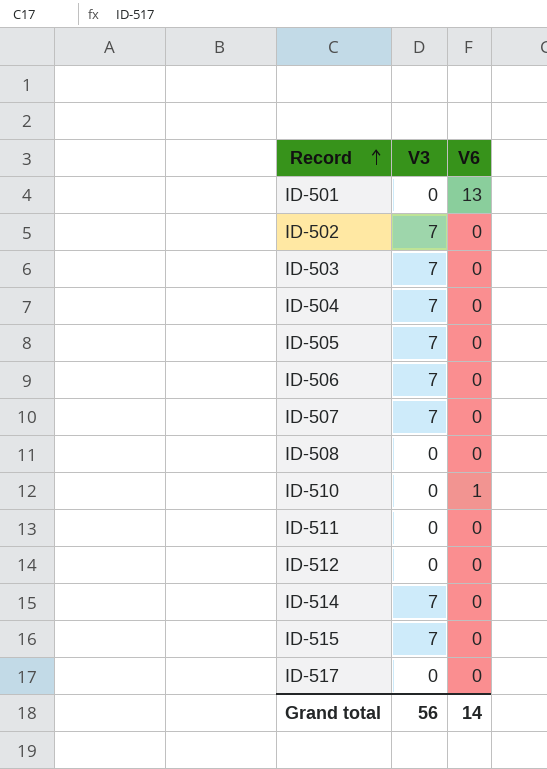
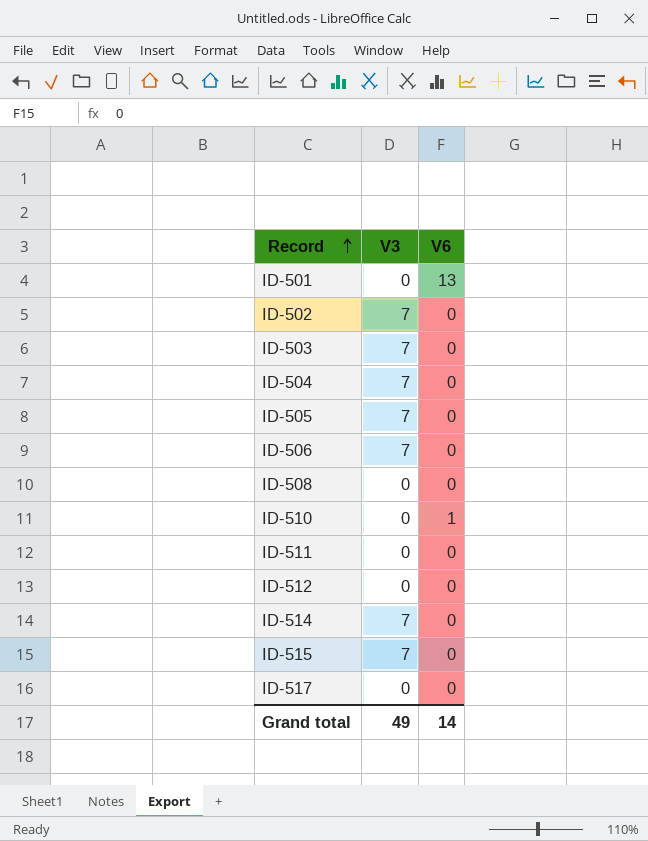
row ID-507: 7 | 0 -> none
Grand total | V3: 56 -> 49

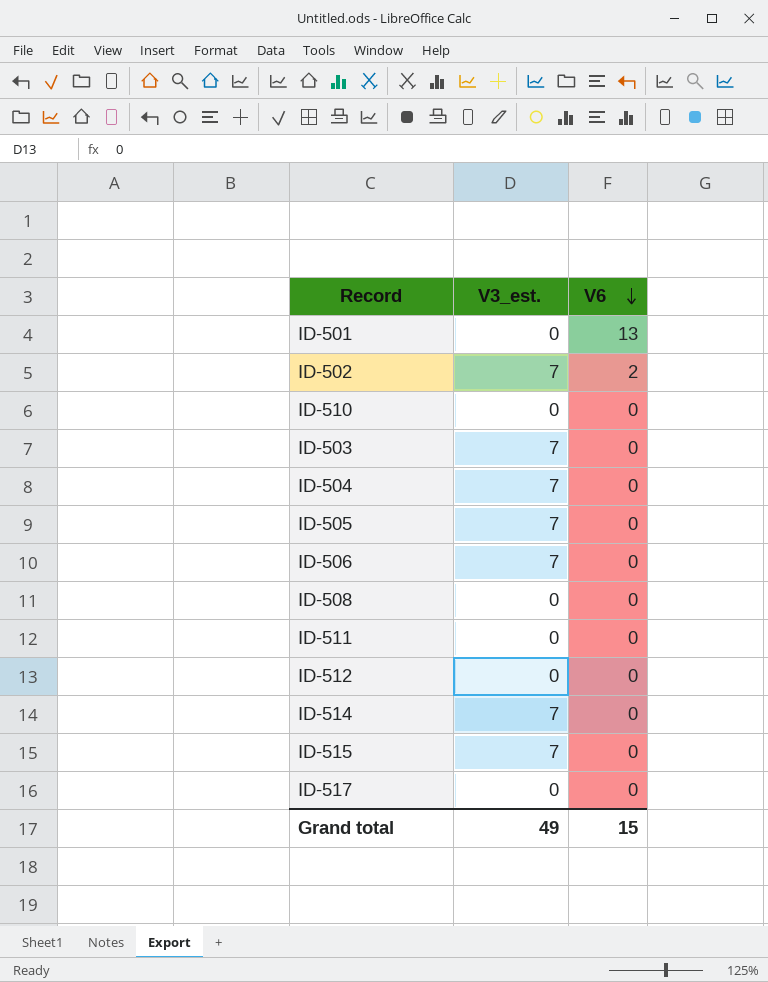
row order: Record ascending -> V6 descending
column name: V3 -> V3_est.
ID-502 | V6: 0 -> 2
ID-510 | V6: 1 -> 0
Grand total | V6: 14 -> 15

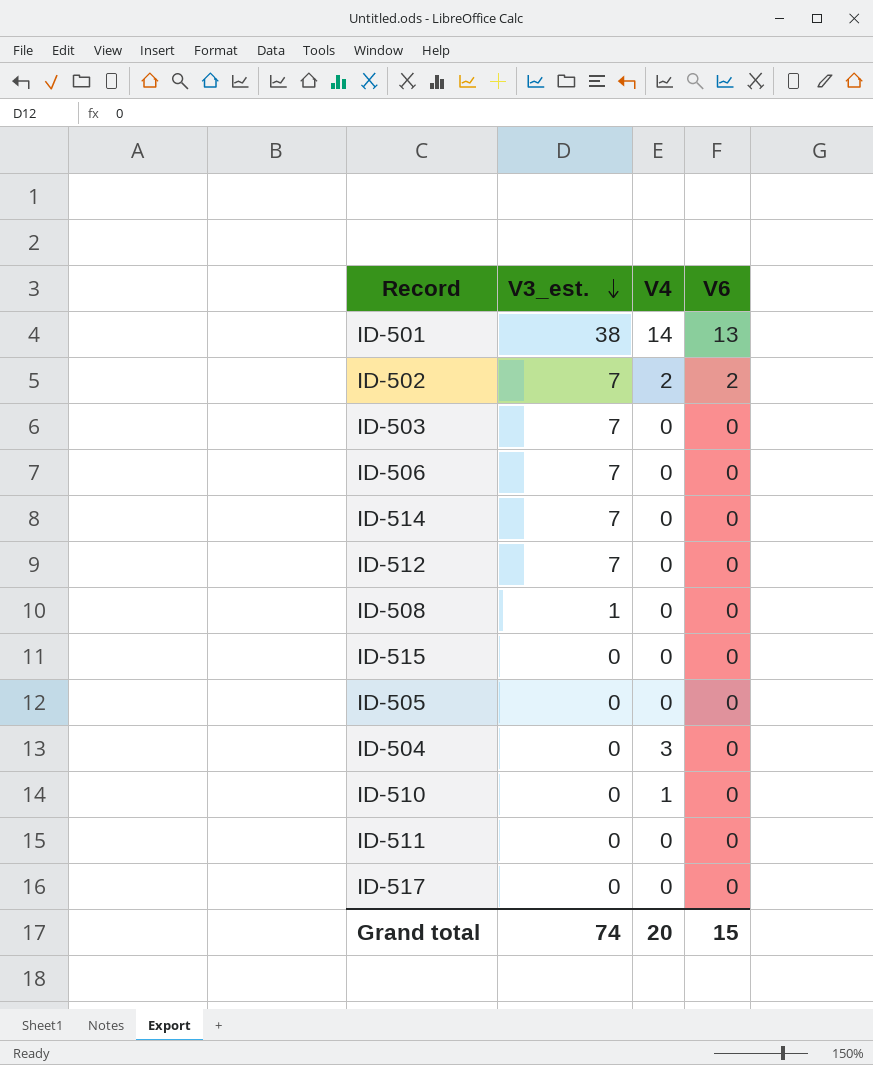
row order: V6 descending -> V3_est. descending
column V4 | position: none -> 3
ID-501 | V3_est.: 0 -> 38
ID-512 | V3_est.: 0 -> 7
ID-508 | V3_est.: 0 -> 1
ID-515 | V3_est.: 7 -> 0
ID-505 | V3_est.: 7 -> 0
ID-504 | V3_est.: 7 -> 0
Grand total | V3_est.: 49 -> 74

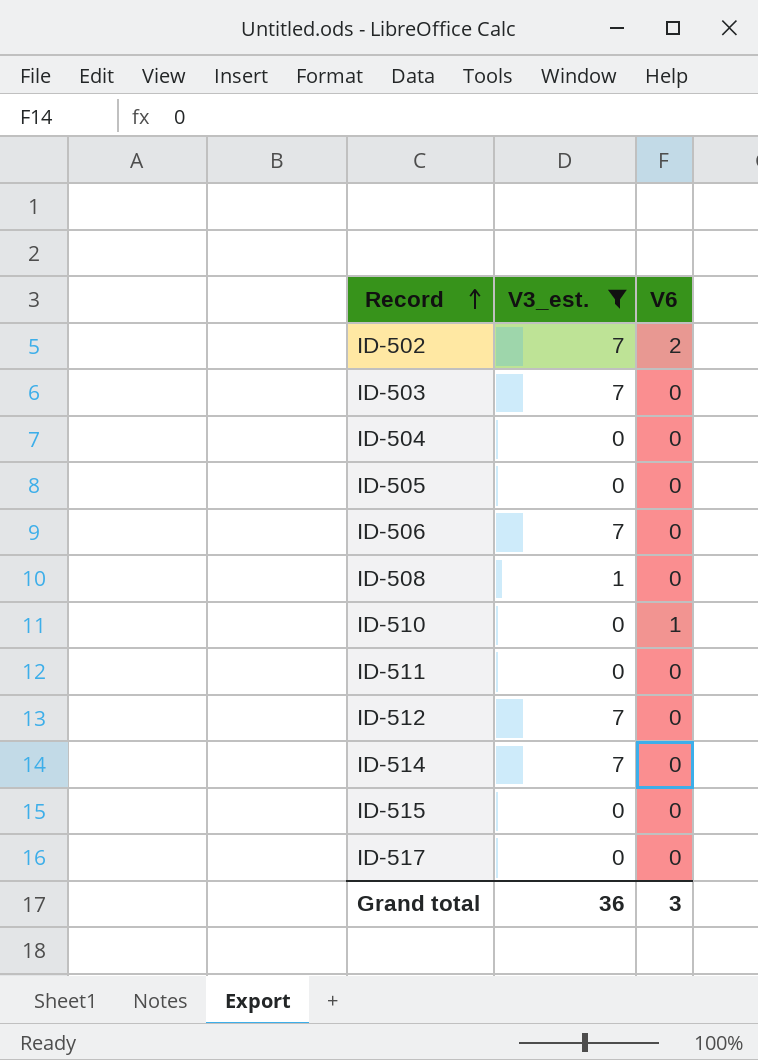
filter: none -> V3_est. != 38
row order: V3_est. descending -> Record ascending
column V4 | position: 3 -> none
ID-510 | V6: 0 -> 1
Grand total | V3_est.: 74 -> 36
Grand total | V6: 15 -> 3

